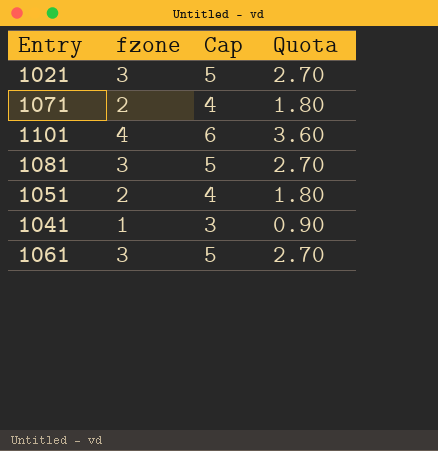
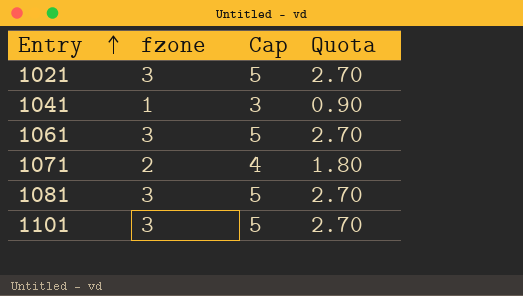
row order: none -> Entry ascending
row 1051: 2 | 4 | 1.80 -> none
1101 | fzone: 4 -> 3
1101 | Cap: 6 -> 5
1101 | Quota: 3.60 -> 2.70

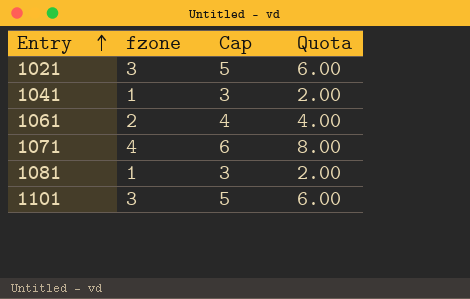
column Quota | formula: [fzone] * 0.9 -> [fzone] * 2
1061 | fzone: 3 -> 2
1061 | Cap: 5 -> 4
1071 | fzone: 2 -> 4
1071 | Cap: 4 -> 6
1081 | fzone: 3 -> 1
1081 | Cap: 5 -> 3

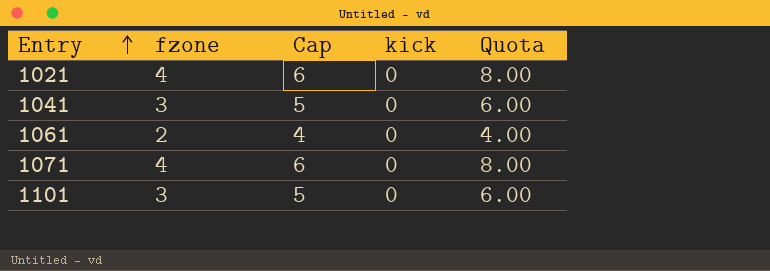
column kick | position: none -> 4
row 1081: 1 | 3 | 2.00 -> none
1021 | fzone: 3 -> 4
1021 | Cap: 5 -> 6
1021 | Quota: 6.00 -> 8.00
1041 | fzone: 1 -> 3
1041 | Cap: 3 -> 5
1041 | Quota: 2.00 -> 6.00

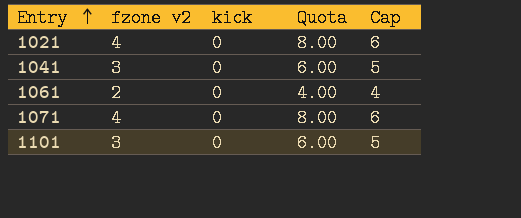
column name: fzone -> fzone v2
column Cap | position: 3 -> 5

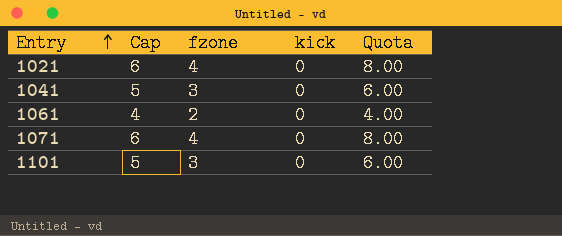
column Cap | position: 5 -> 2
column name: fzone v2 -> fzone

